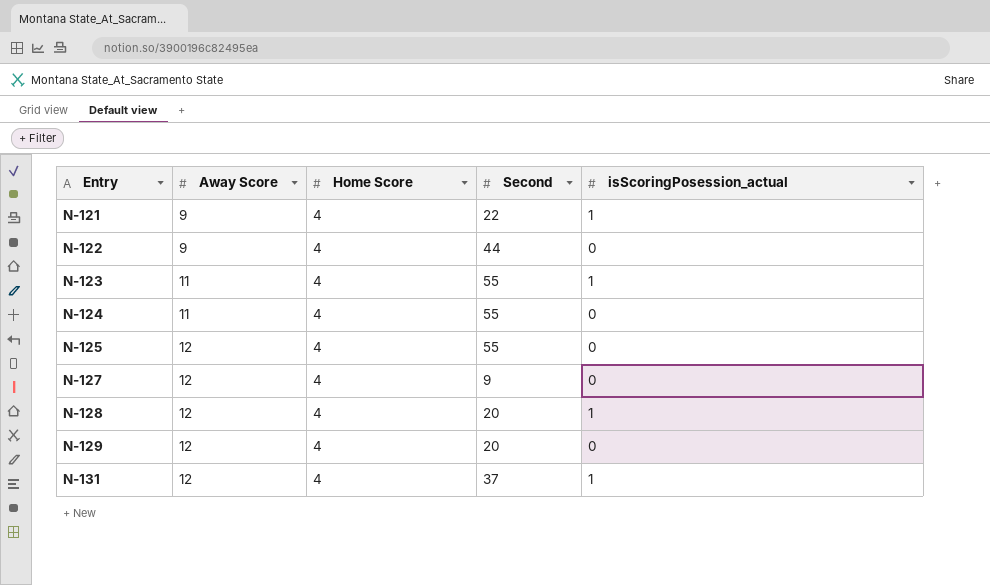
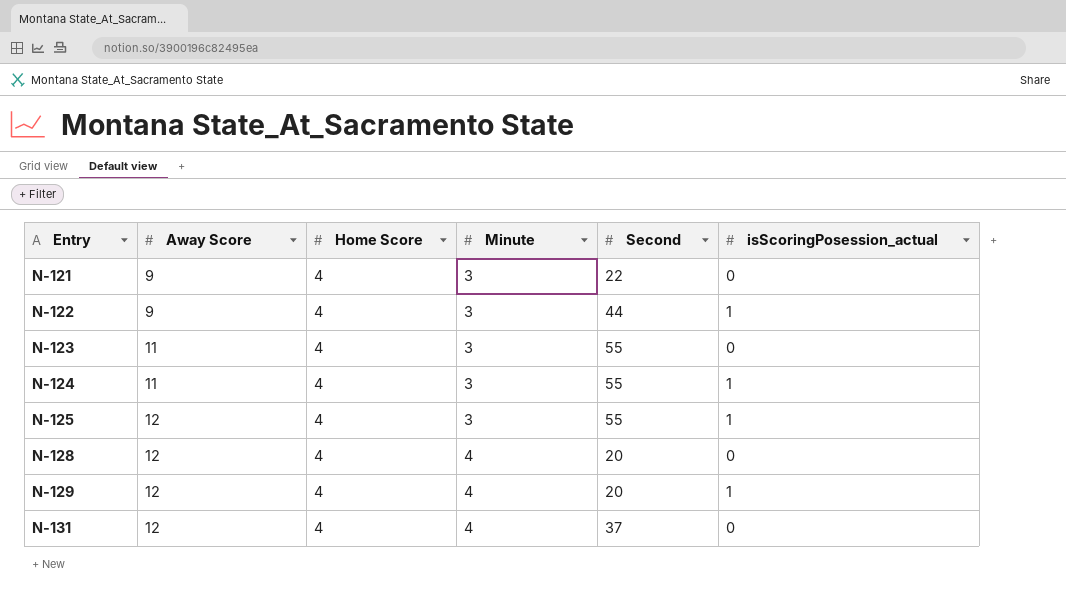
column Minute | position: none -> 4
row N-127: 12 | 4 | 9 | 0 -> none
N-121 | isScoringPosession_actual: 1 -> 0
N-122 | isScoringPosession_actual: 0 -> 1
N-123 | isScoringPosession_actual: 1 -> 0
N-124 | isScoringPosession_actual: 0 -> 1
N-125 | isScoringPosession_actual: 0 -> 1
N-128 | isScoringPosession_actual: 1 -> 0
N-129 | isScoringPosession_actual: 0 -> 1
N-131 | isScoringPosession_actual: 1 -> 0

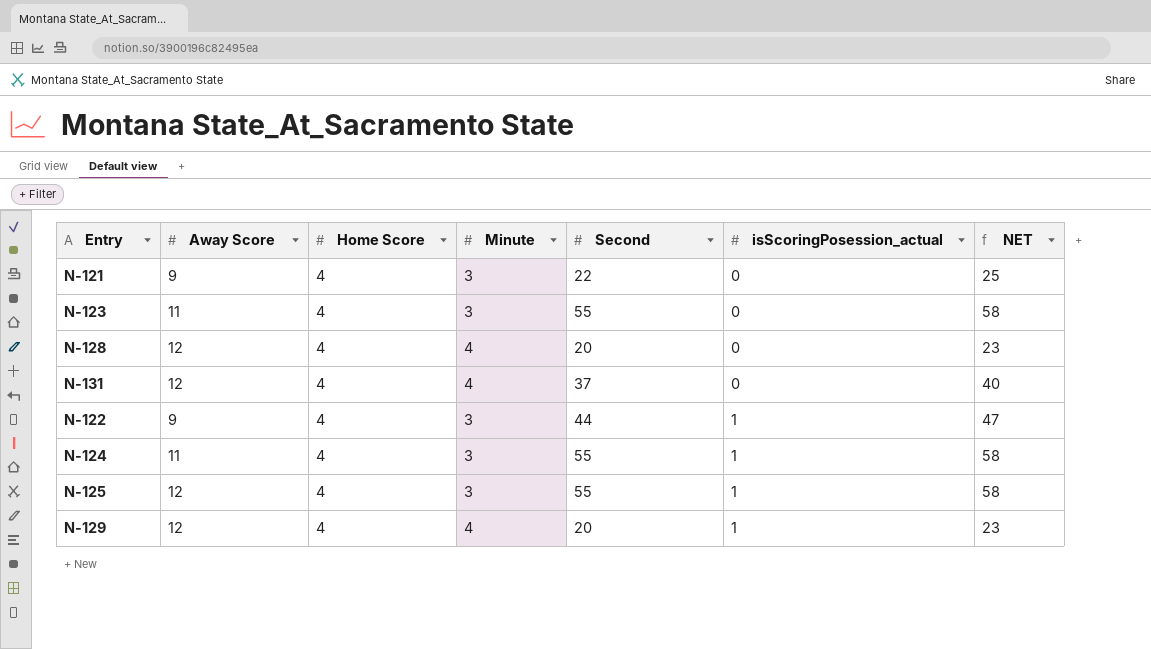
row order: Entry ascending -> isScoringPosession_actual ascending
column NET | formula: none -> [Second] + 3

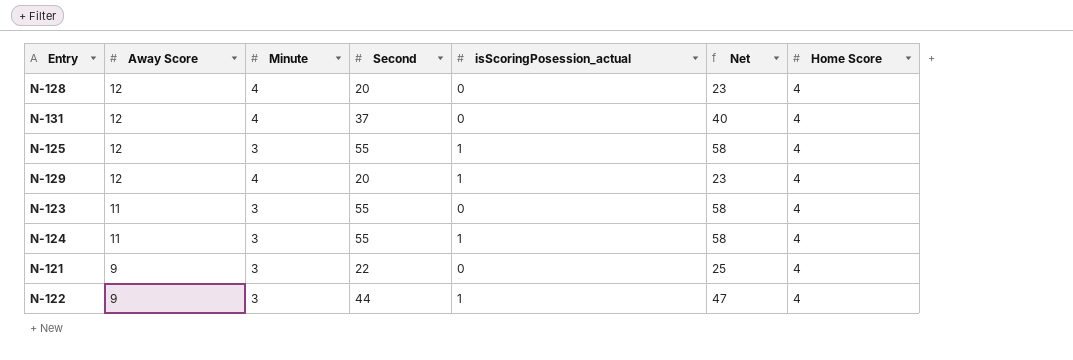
row order: isScoringPosession_actual ascending -> Away Score descending
column name: NET -> Net
column Home Score | position: 3 -> 7

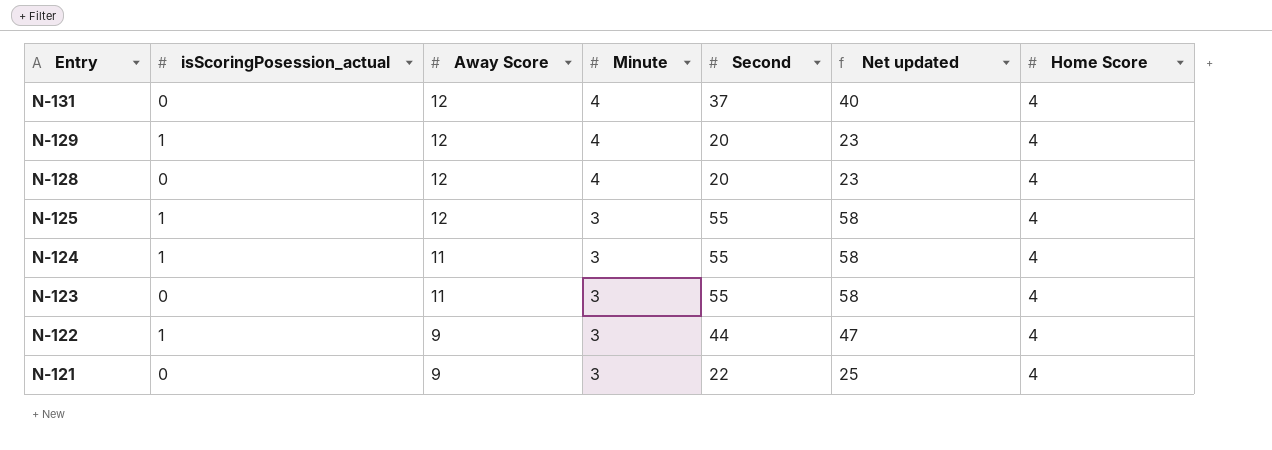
row order: Away Score descending -> Entry descending
column isScoringPosession_actual | position: 5 -> 2
column name: Net -> Net updated

